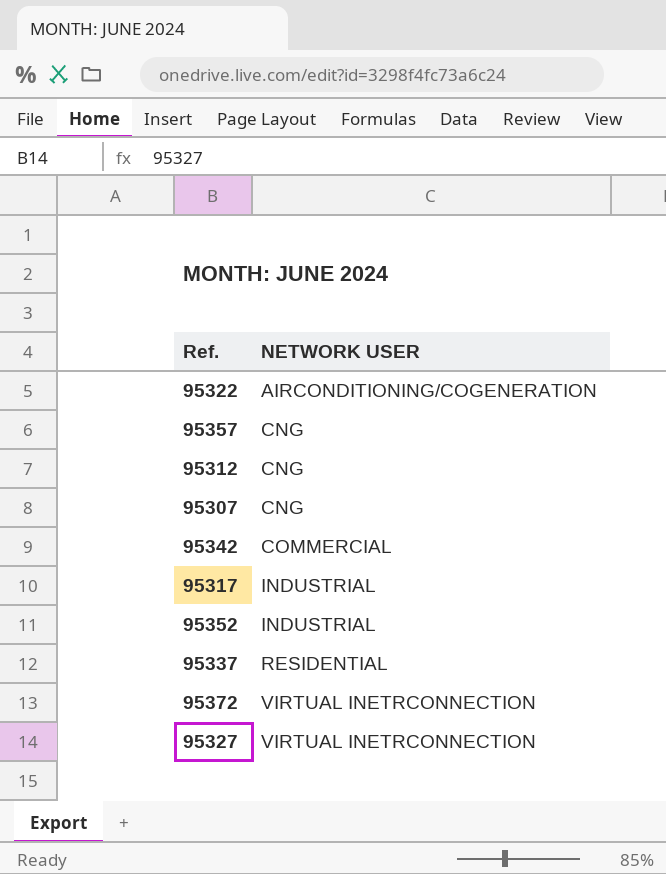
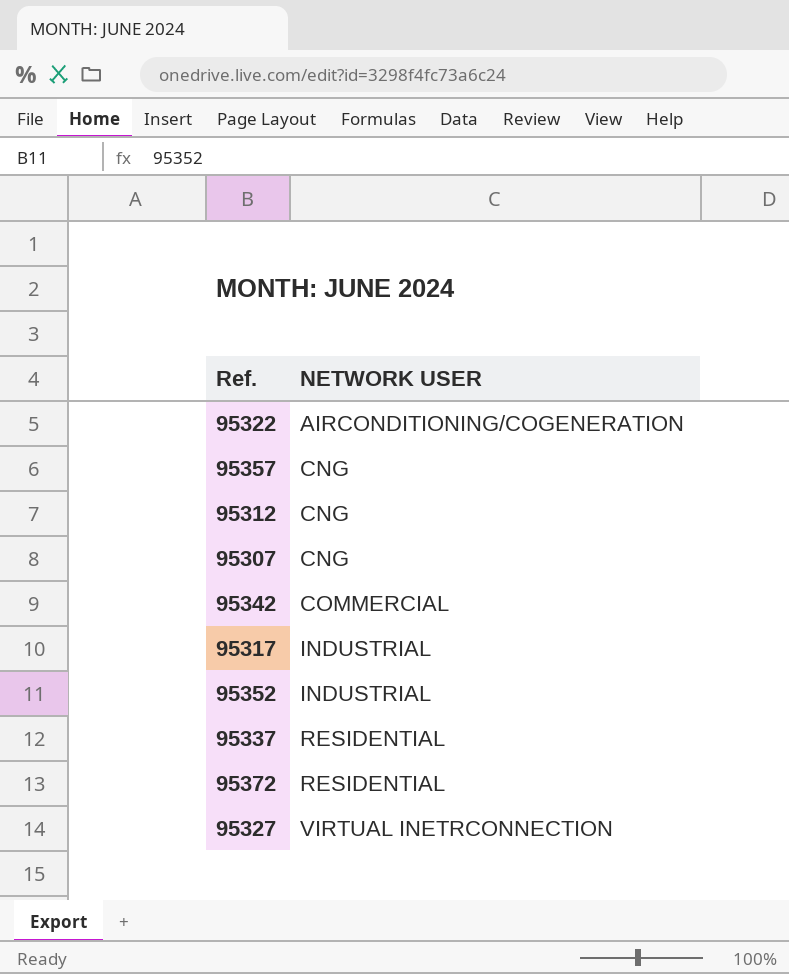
95372 | NETWORK USER: VIRTUAL INETRCONNECTION -> RESIDENTIAL

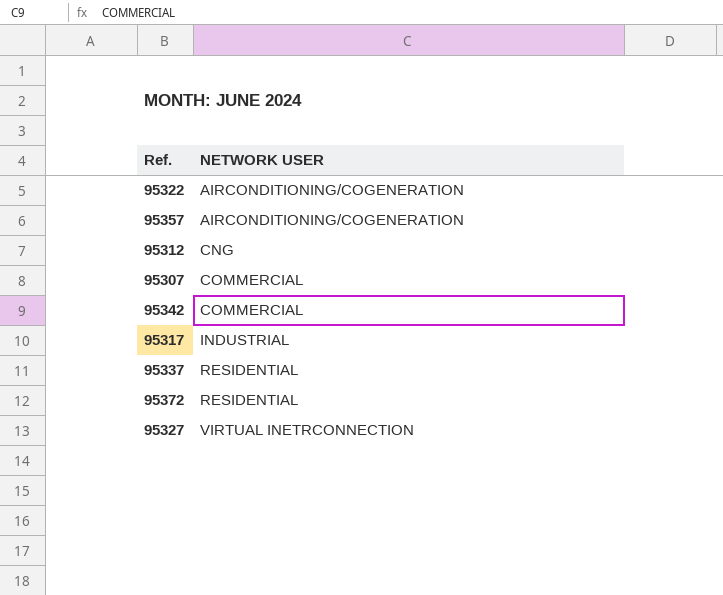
row 95352: INDUSTRIAL -> none
95357 | NETWORK USER: CNG -> AIRCONDITIONING/COGENERATION
95307 | NETWORK USER: CNG -> COMMERCIAL

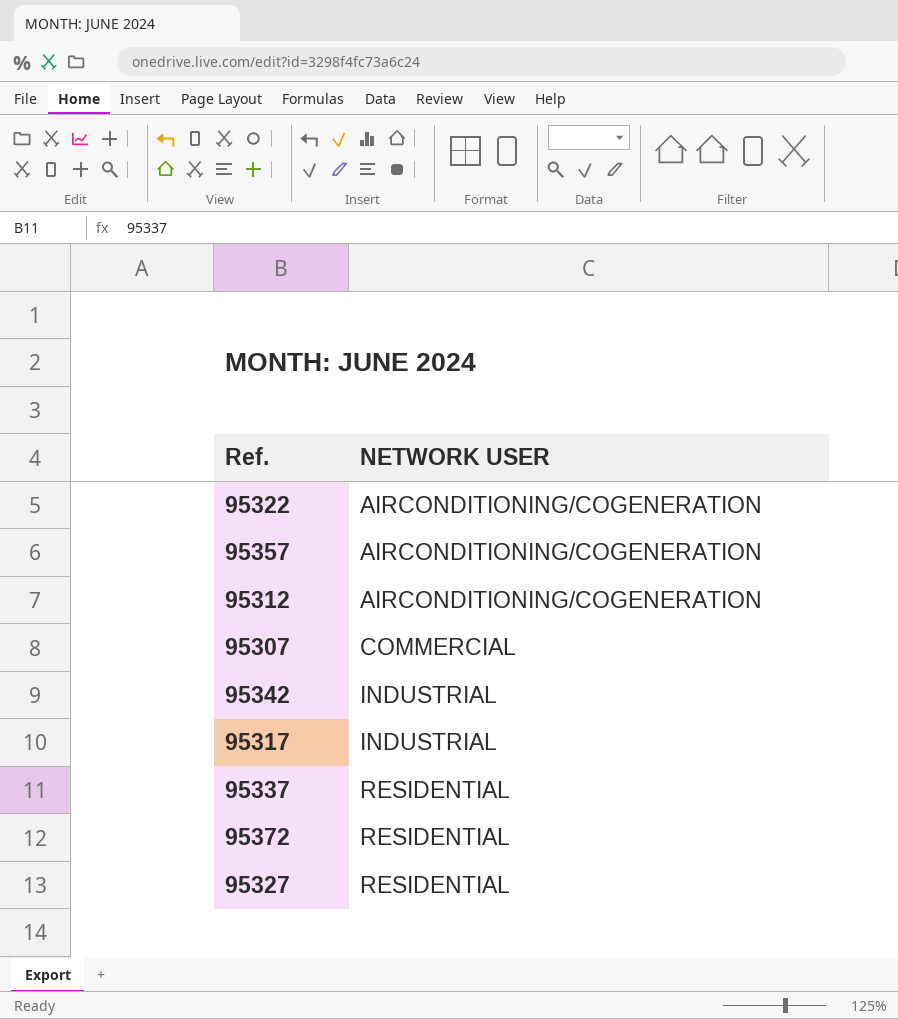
95312 | NETWORK USER: CNG -> AIRCONDITIONING/COGENERATION
95342 | NETWORK USER: COMMERCIAL -> INDUSTRIAL
95327 | NETWORK USER: VIRTUAL INETRCONNECTION -> RESIDENTIAL

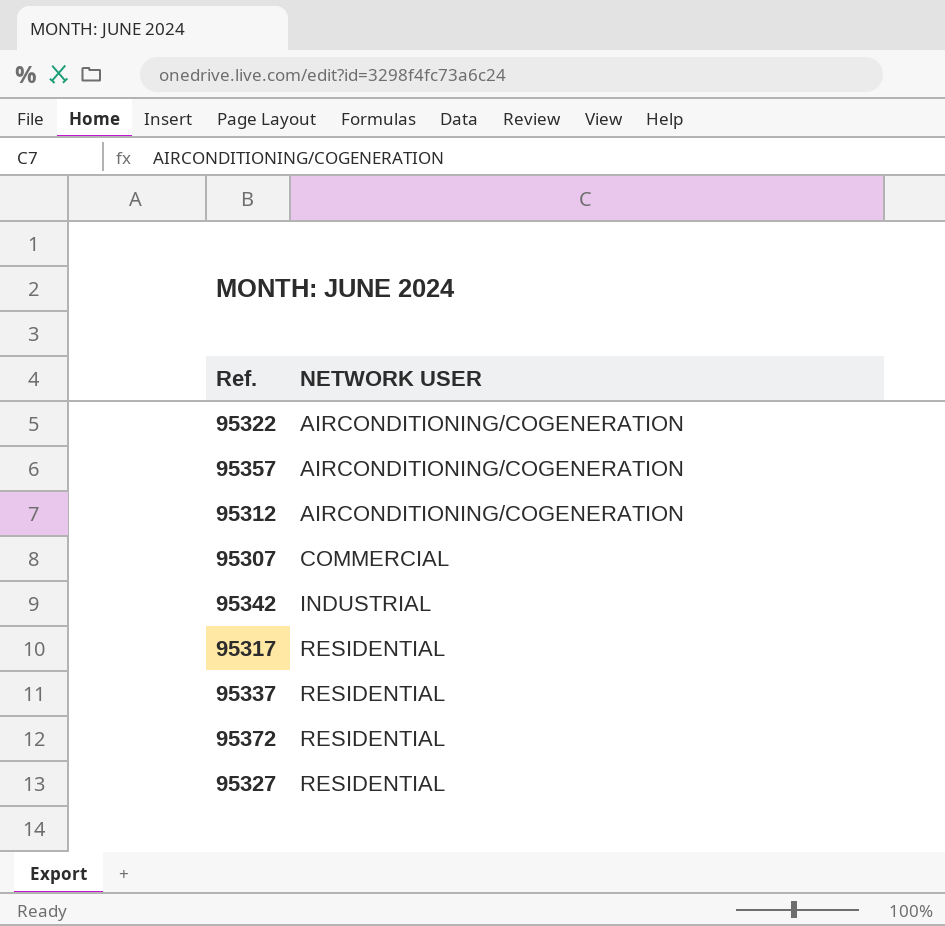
95317 | NETWORK USER: INDUSTRIAL -> RESIDENTIAL

